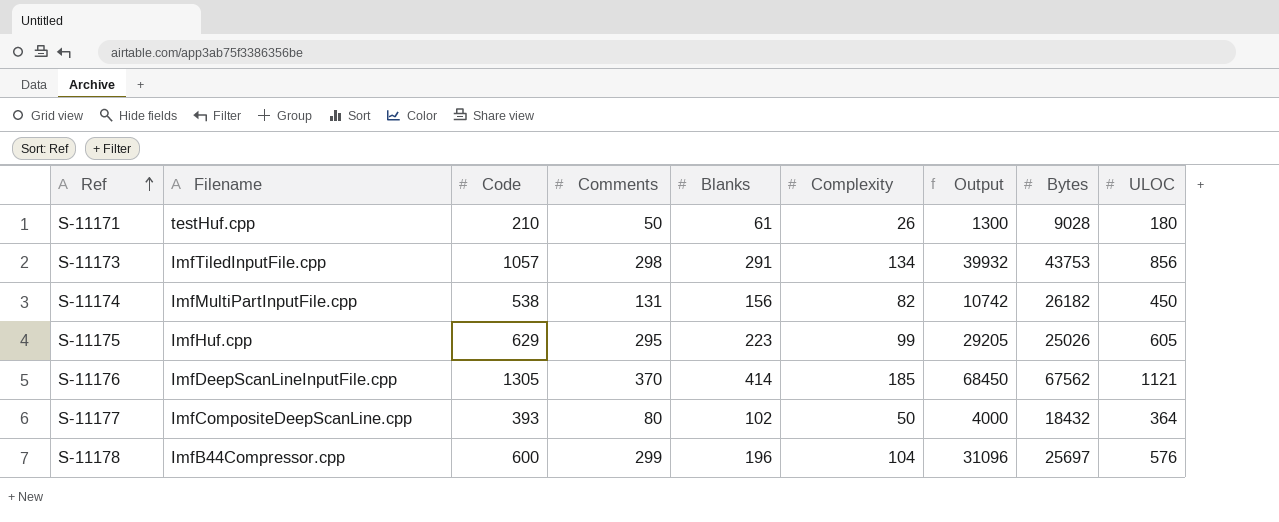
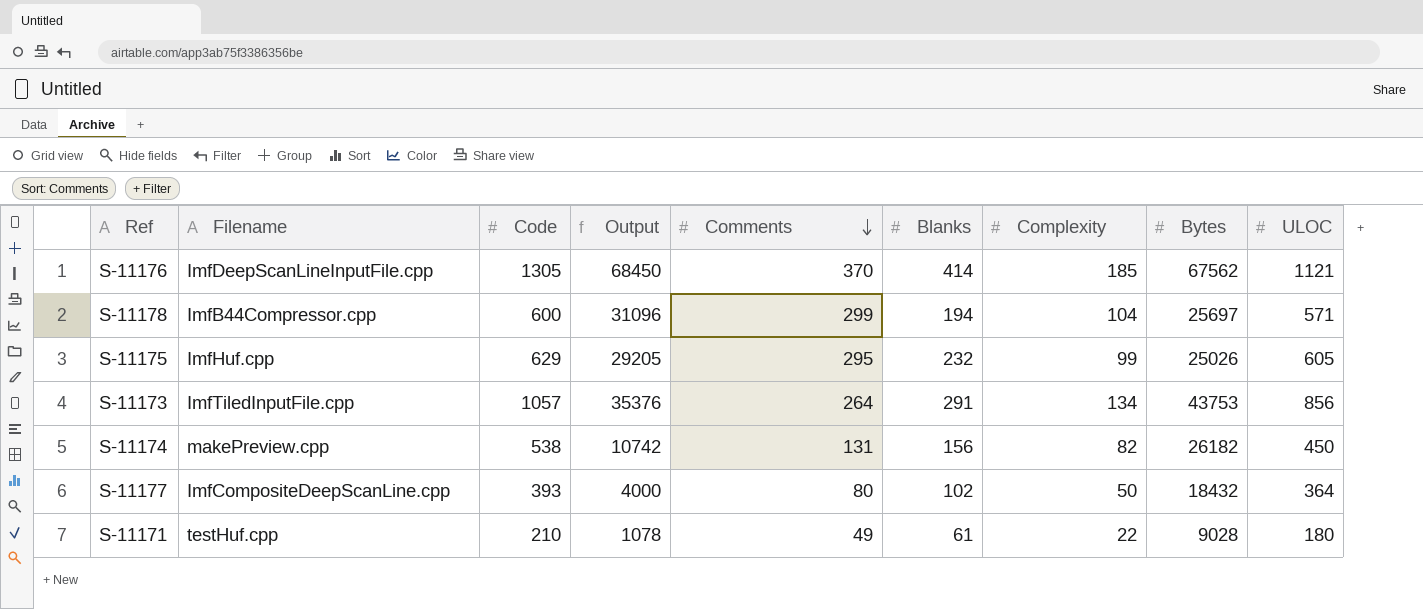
row order: Ref ascending -> Comments descending
column Output | position: 7 -> 4
S-11178 | Blanks: 196 -> 194
S-11178 | ULOC: 576 -> 571
S-11175 | Blanks: 223 -> 232
S-11173 | Output: 39932 -> 35376
S-11173 | Comments: 298 -> 264
S-11174 | Filename: ImfMultiPartInputFile.cpp -> makePreview.cpp
S-11171 | Output: 1300 -> 1078
S-11171 | Comments: 50 -> 49
S-11171 | Complexity: 26 -> 22

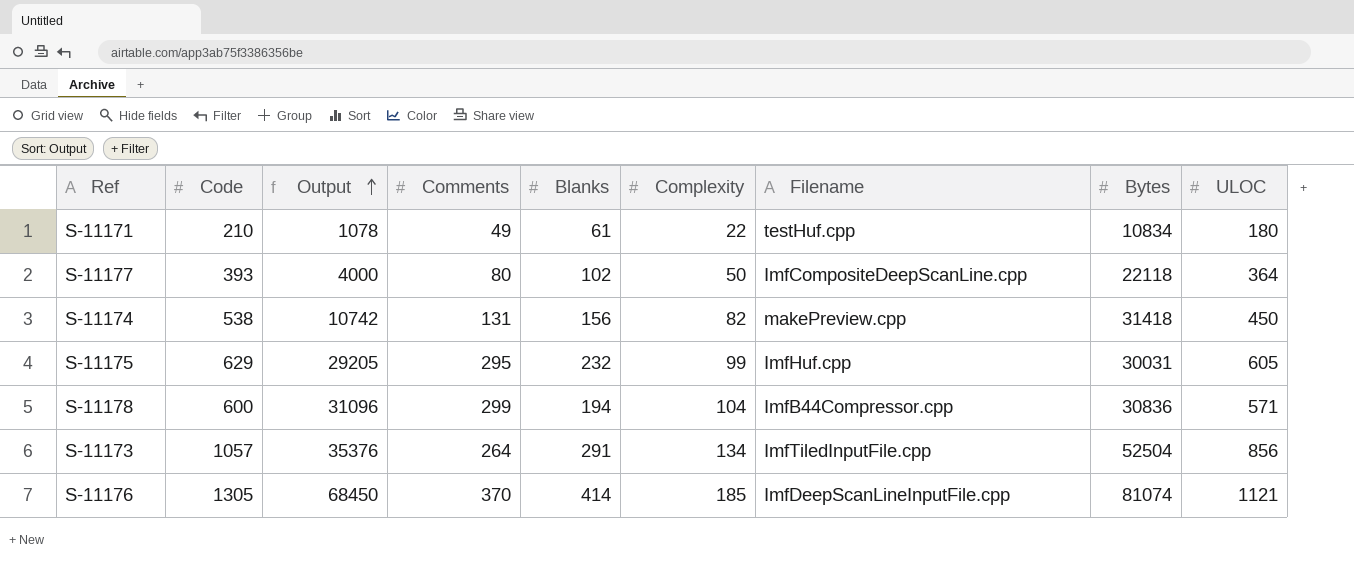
row order: Comments descending -> Output ascending
column Filename | position: 2 -> 7
S-11171 | Bytes: 9028 -> 10834
S-11177 | Bytes: 18432 -> 22118
S-11174 | Bytes: 26182 -> 31418
S-11175 | Bytes: 25026 -> 30031
S-11178 | Bytes: 25697 -> 30836
S-11173 | Bytes: 43753 -> 52504
S-11176 | Bytes: 67562 -> 81074

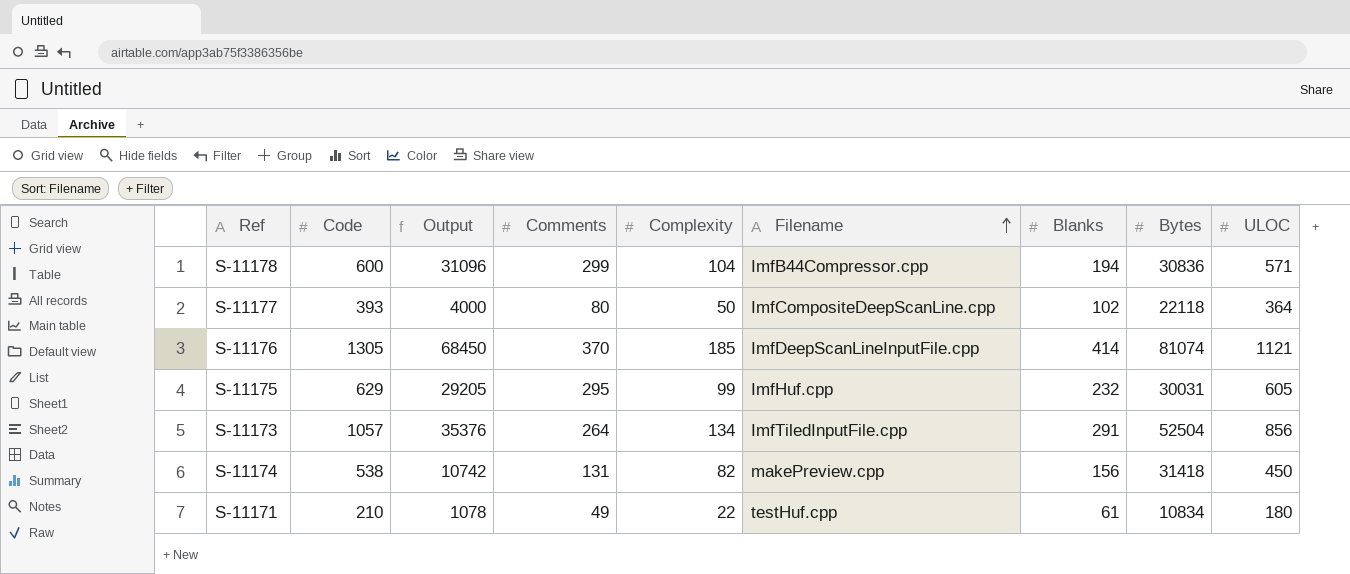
row order: Output ascending -> Filename ascending
column Blanks | position: 5 -> 7

